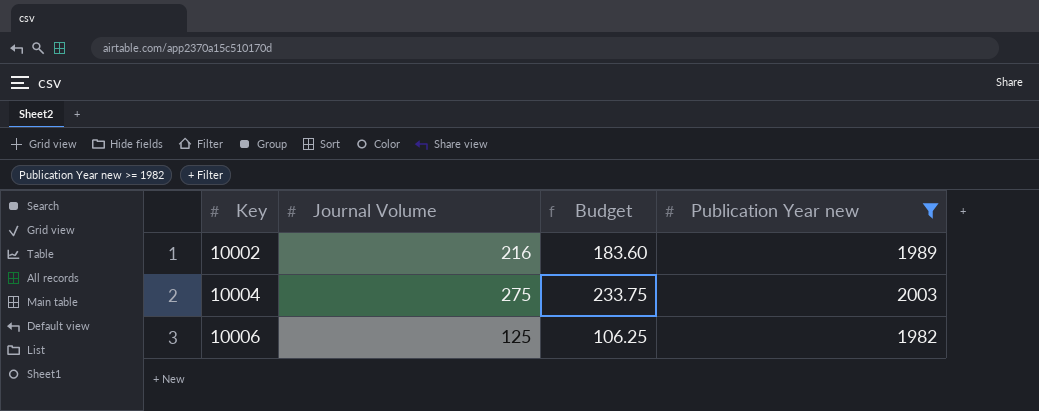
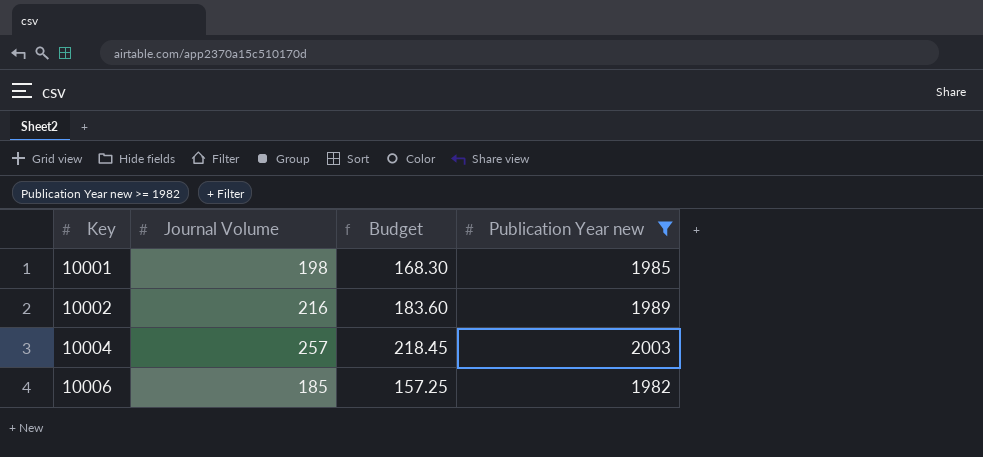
row 10001: none -> 198 | 168.30 | 1985
10004 | Journal Volume: 275 -> 257
10004 | Budget: 233.75 -> 218.45
10006 | Journal Volume: 125 -> 185
10006 | Budget: 106.25 -> 157.25

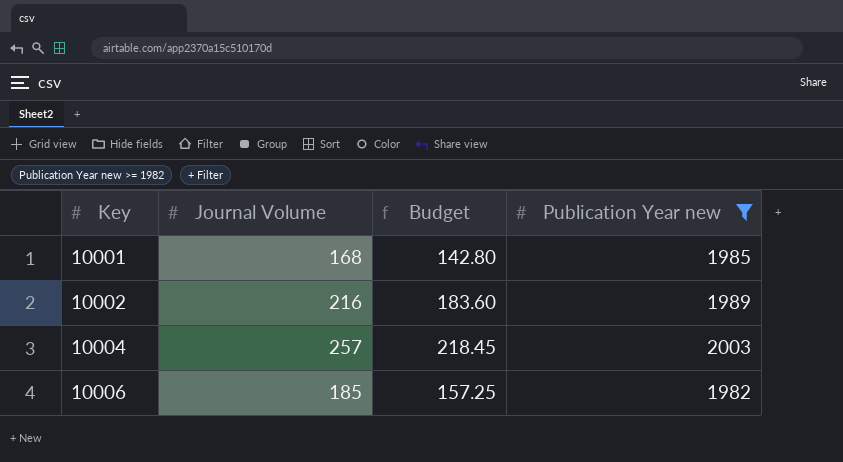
10001 | Journal Volume: 198 -> 168
10001 | Budget: 168.30 -> 142.80

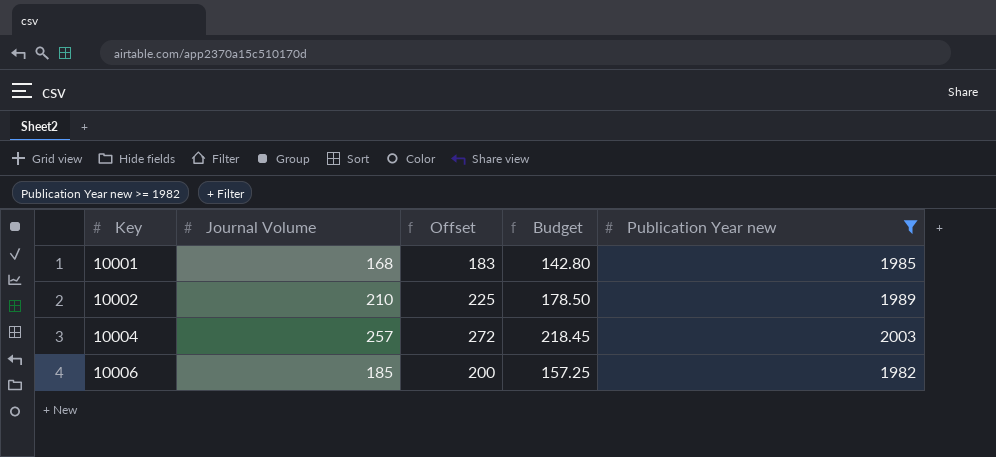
column Offset | formula: none -> [Journal Volume] + 15
10002 | Journal Volume: 216 -> 210
10002 | Budget: 183.60 -> 178.50

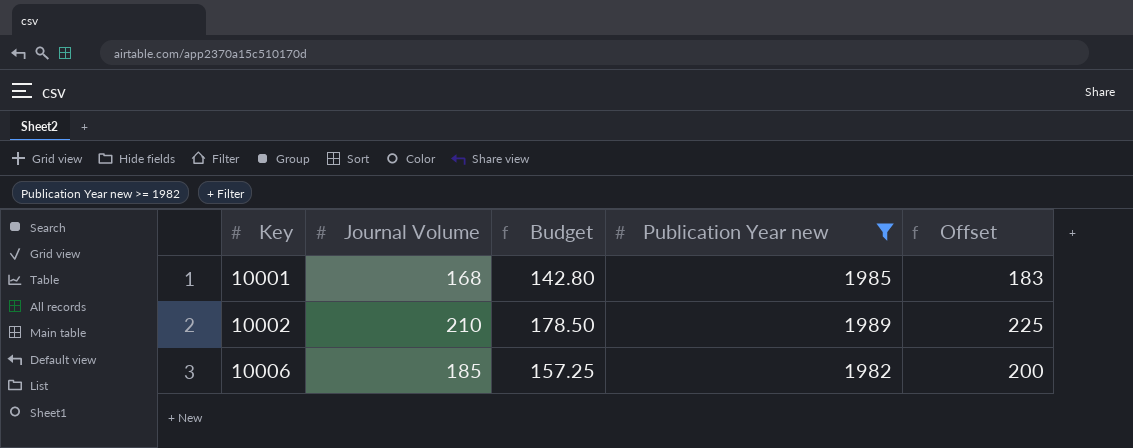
column Offset | position: 3 -> 5
row 10004: 257 | 272 | 218.45 | 2003 -> none

